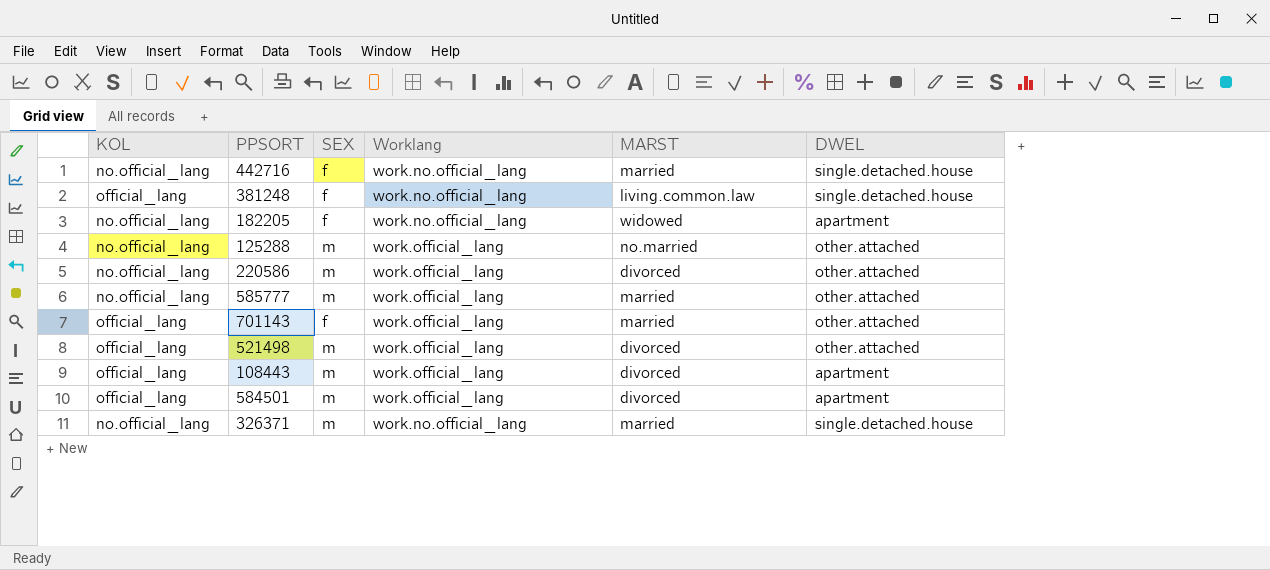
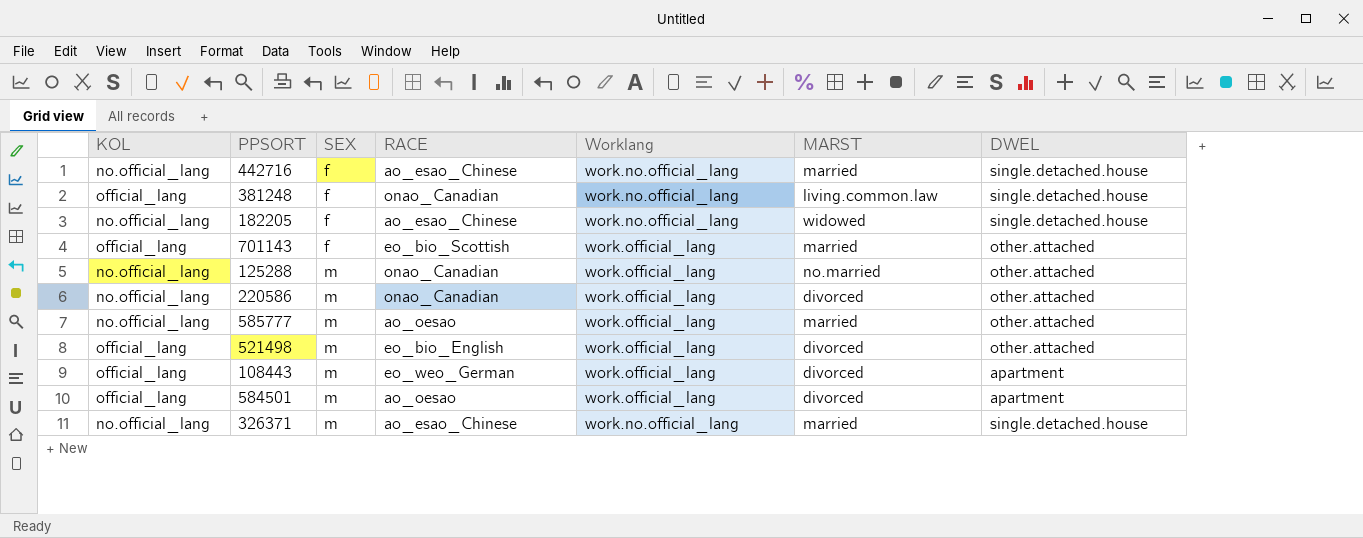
row order: none -> SEX ascending
column RACE | position: none -> 4
182205 | DWEL: apartment -> single.detached.house

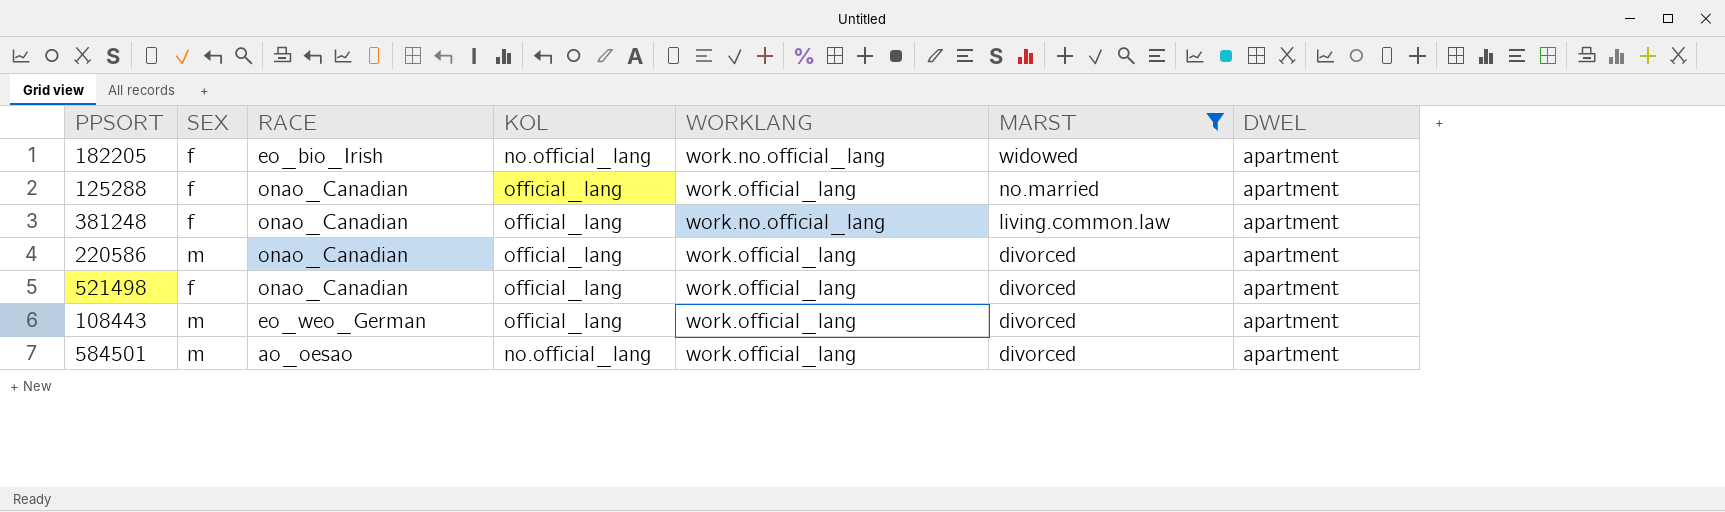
filter: none -> MARST != married
row order: SEX ascending -> MARST descending
column KOL | position: 1 -> 4
column name: Worklang -> WORKLANG
182205 | RACE: ao_esao_Chinese -> eo_bio_Irish
182205 | DWEL: single.detached.house -> apartment
125288 | SEX: m -> f
125288 | KOL: no.official_lang -> official_lang
125288 | DWEL: other.attached -> apartment
381248 | DWEL: single.detached.house -> apartment
220586 | KOL: no.official_lang -> official_lang
220586 | DWEL: other.attached -> apartment
521498 | SEX: m -> f
521498 | RACE: eo_bio_English -> onao_Canadian
521498 | DWEL: other.attached -> apartment
584501 | KOL: official_lang -> no.official_lang

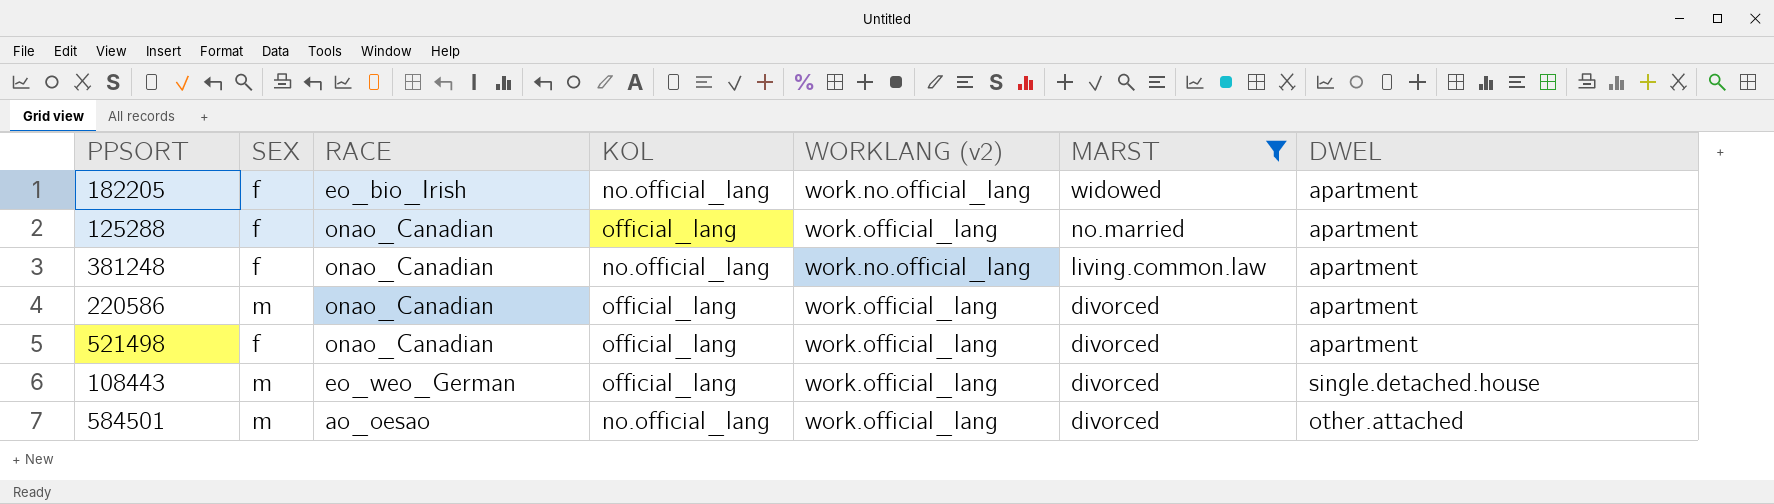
column name: WORKLANG -> WORKLANG (v2)
381248 | KOL: official_lang -> no.official_lang
108443 | DWEL: apartment -> single.detached.house
584501 | DWEL: apartment -> other.attached

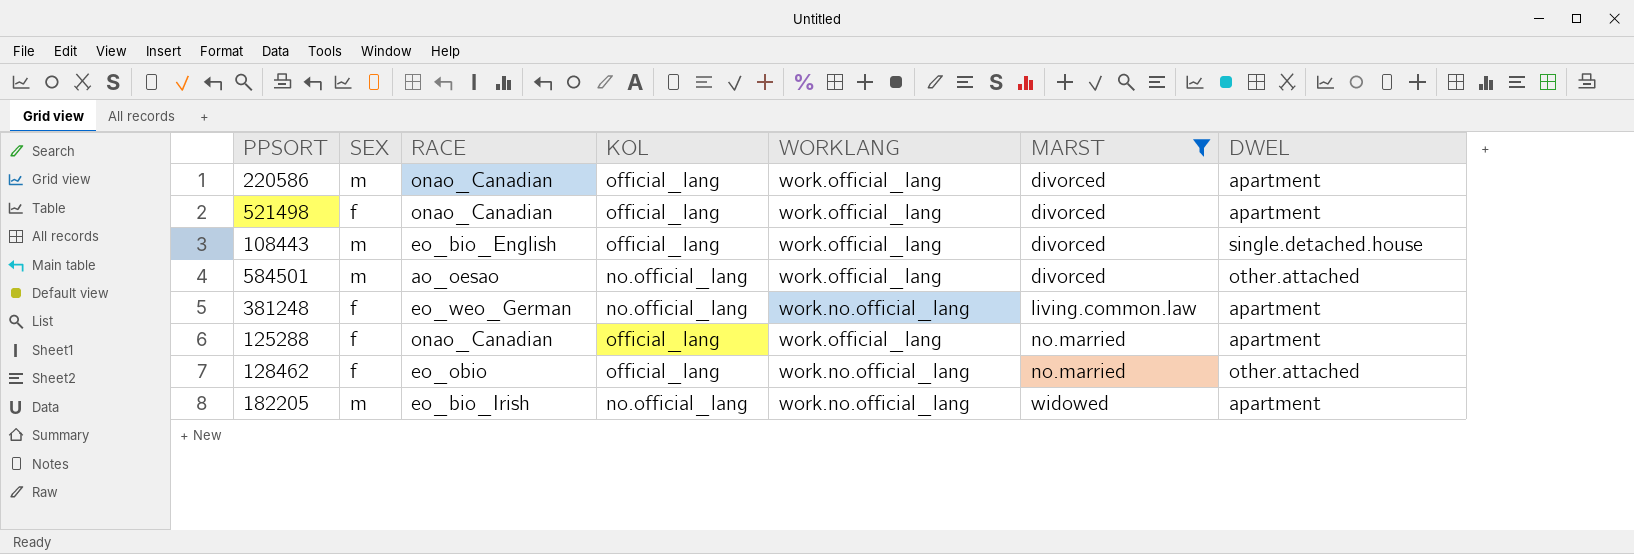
row order: MARST descending -> MARST ascending
column name: WORKLANG (v2) -> WORKLANG
108443 | RACE: eo_weo_German -> eo_bio_English
381248 | RACE: onao_Canadian -> eo_weo_German
row 128462: none -> f | eo_obio | official_lang | work.no.official_lang | no.married | other.attached
182205 | SEX: f -> m

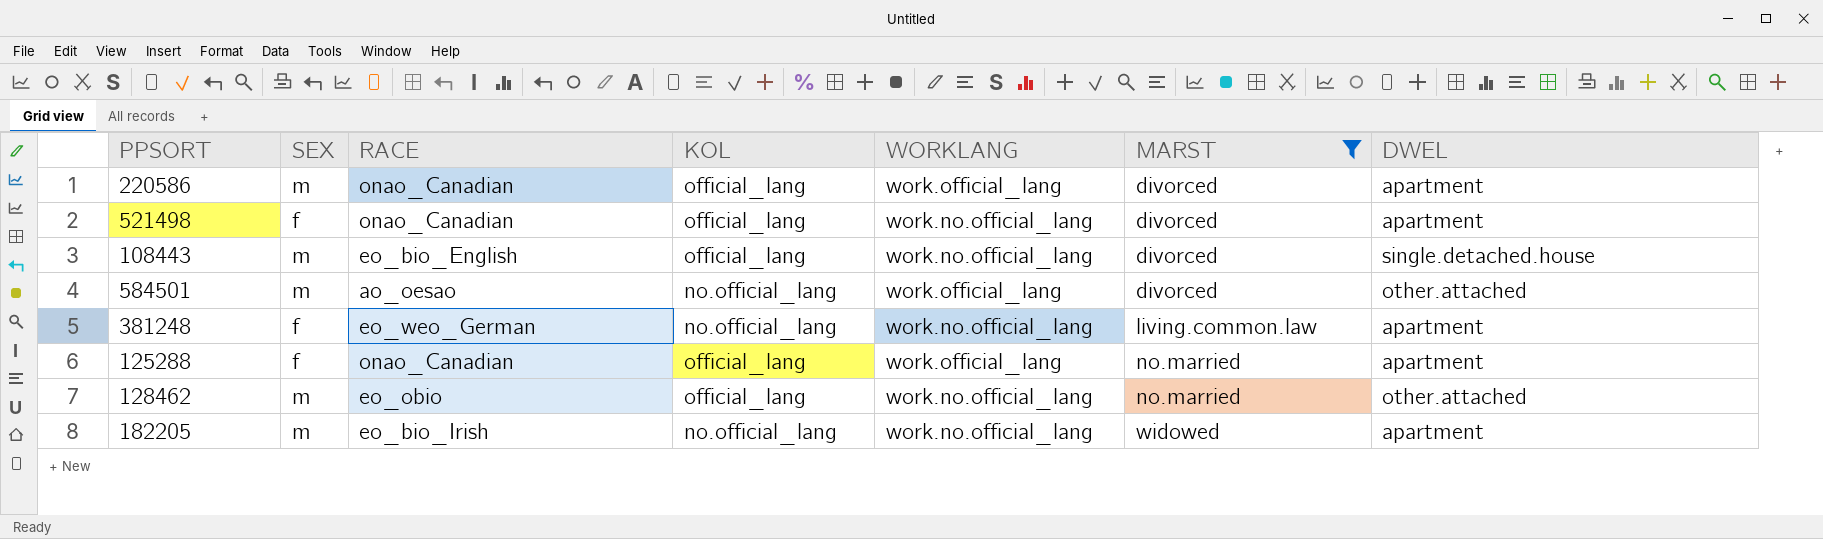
521498 | WORKLANG: work.official_lang -> work.no.official_lang
108443 | WORKLANG: work.official_lang -> work.no.official_lang
128462 | SEX: f -> m

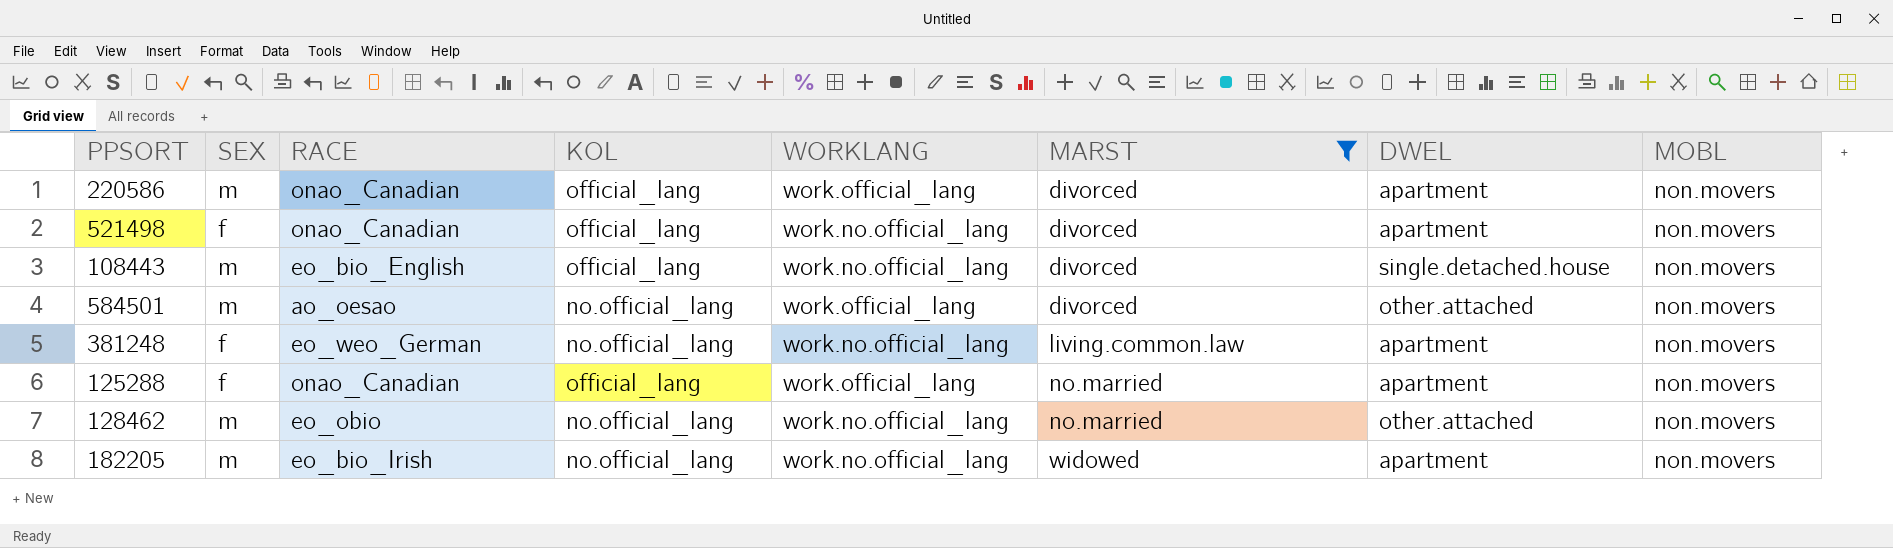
column MOBL | position: none -> 8
128462 | KOL: official_lang -> no.official_lang

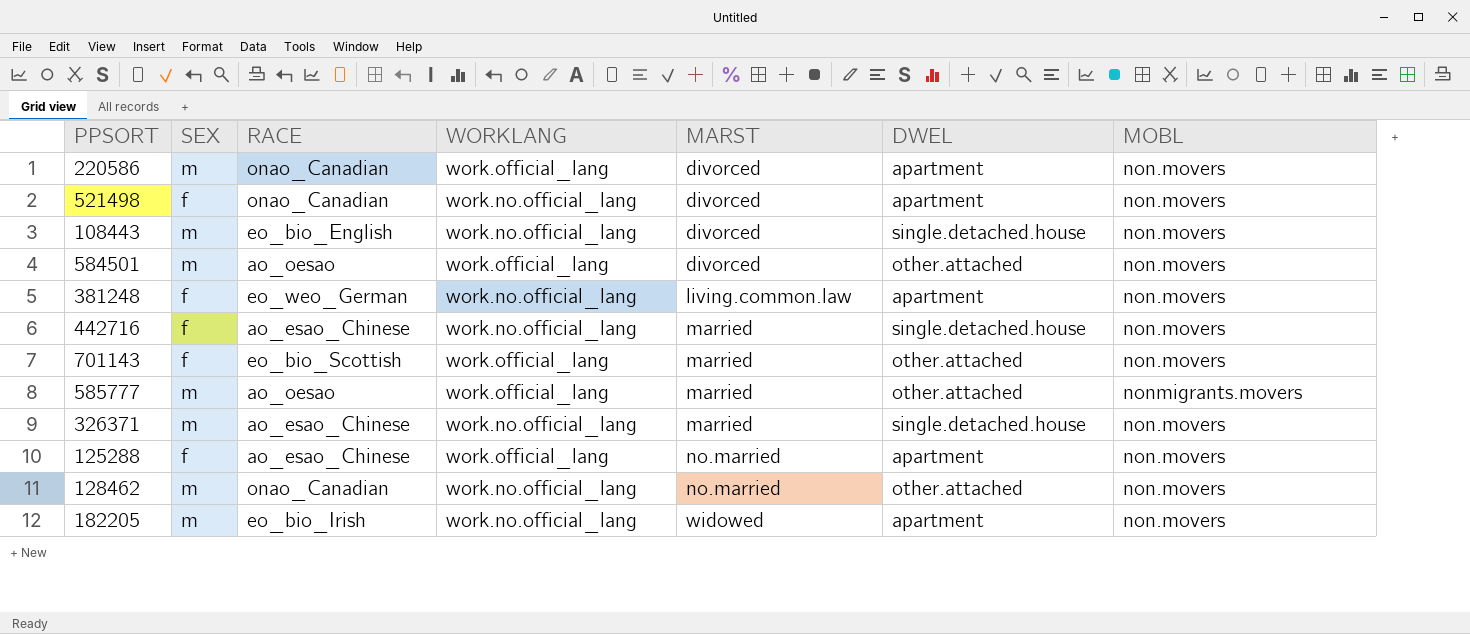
filter: MARST != married -> none
column KOL | position: 4 -> none
125288 | RACE: onao_Canadian -> ao_esao_Chinese
128462 | RACE: eo_obio -> onao_Canadian

